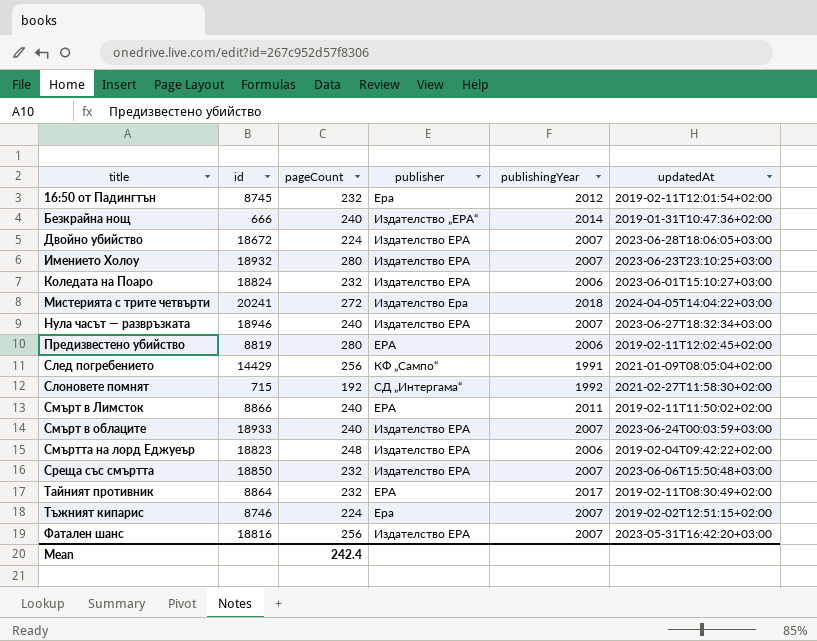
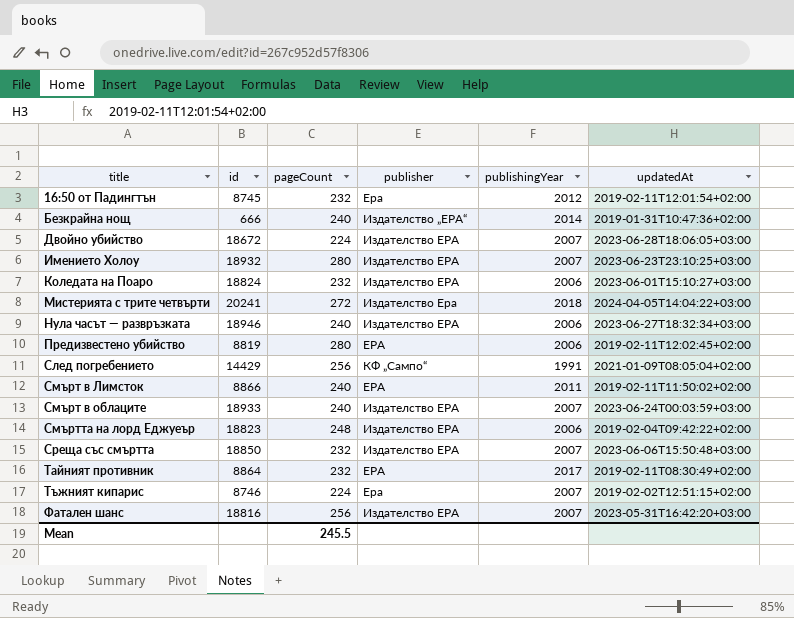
row Слоновете помнят: 715 | 192 | СД „Интергама“ | 1992 | 2021-02-27T11:58:30+02:00 -> none
Нула часът — развръзката | publishingYear: 2007 -> 2006
Mean | pageCount: 242.4 -> 245.5

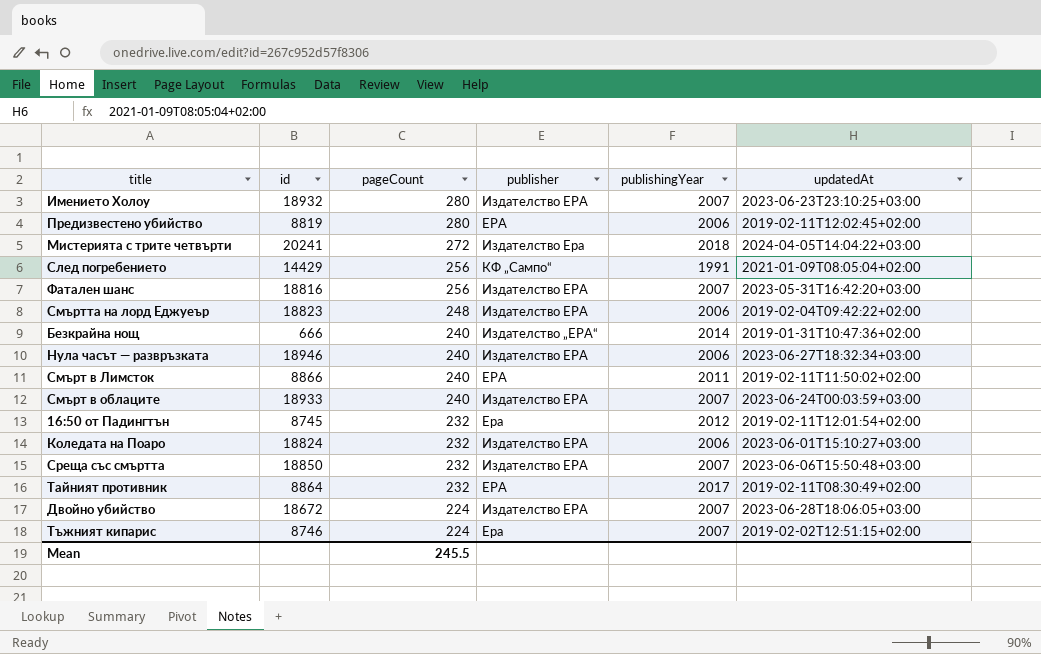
row order: title ascending -> pageCount descending

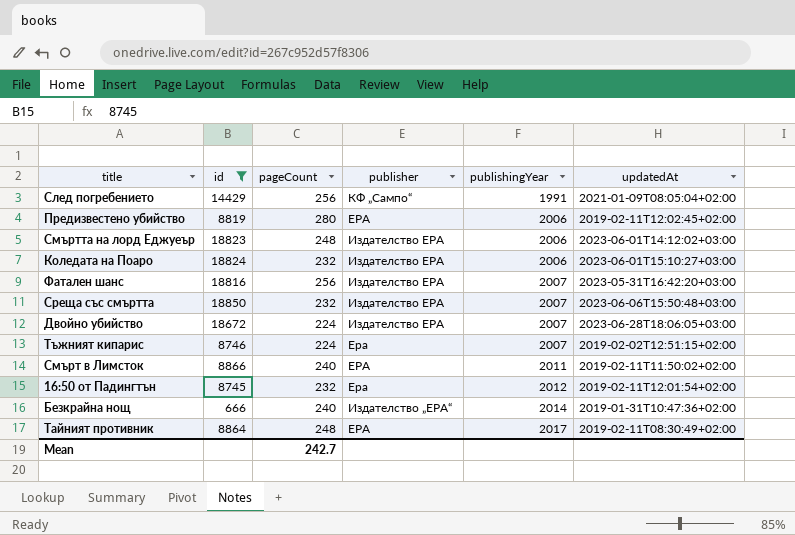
filter: none -> id <= 18850
row order: pageCount descending -> publishingYear ascending
Смъртта на лорд Еджуеър | updatedAt: 2019-02-04T09:42:22+02:00 -> 2023-06-01T14:12:02+03:00
Тайният противник | pageCount: 232 -> 248
Mean | pageCount: 245.5 -> 242.7

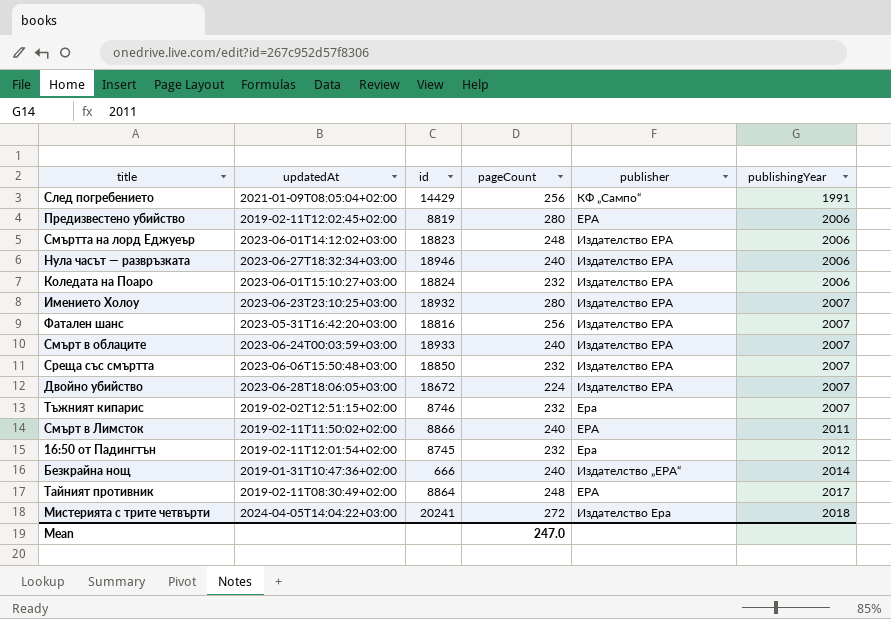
filter: id <= 18850 -> none
column updatedAt | position: 6 -> 2
Тъжният кипарис | pageCount: 224 -> 232
Mean | pageCount: 242.7 -> 247.0

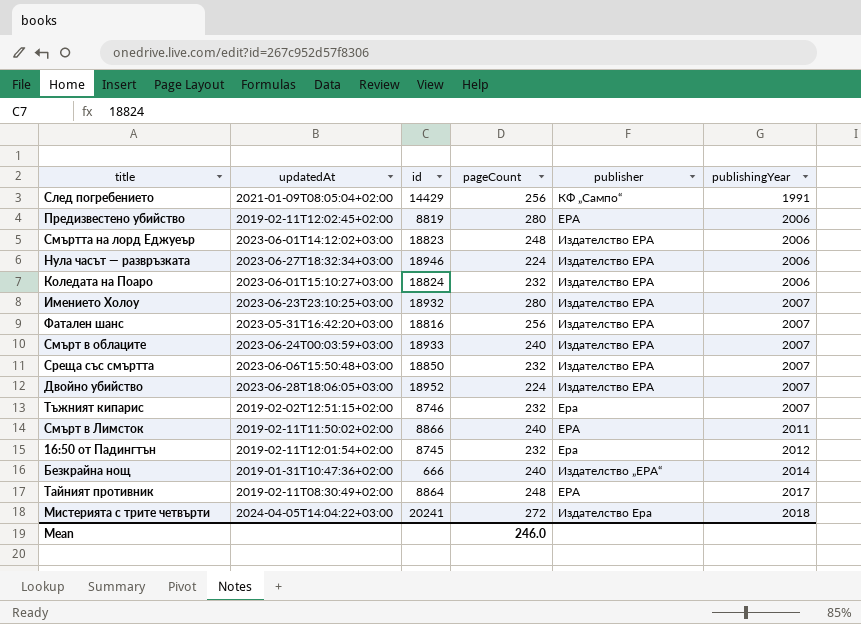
Нула часът — развръзката | pageCount: 240 -> 224
Двойно убийство | id: 18672 -> 18952
Mean | pageCount: 247.0 -> 246.0

